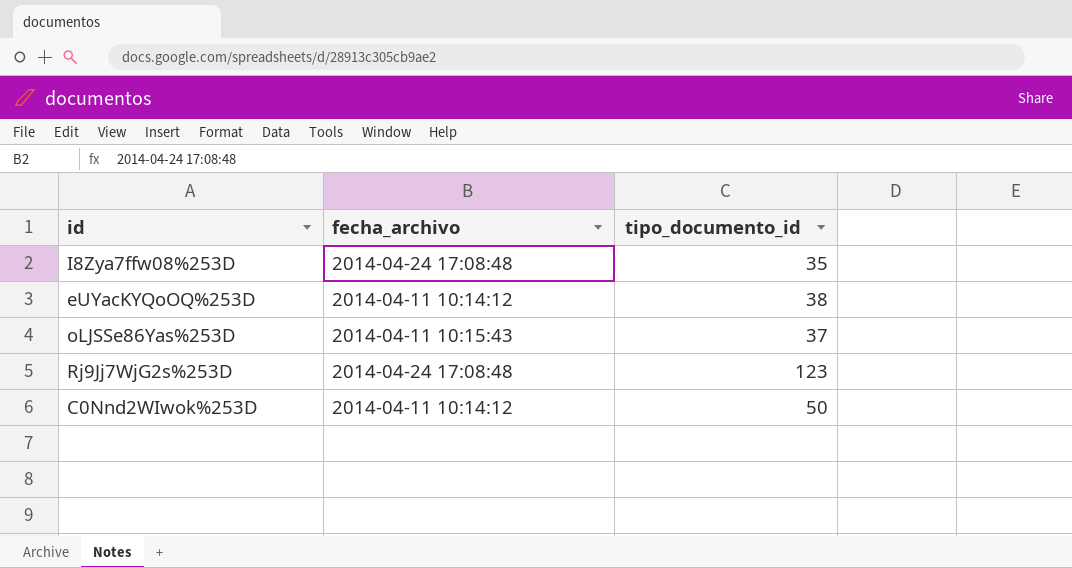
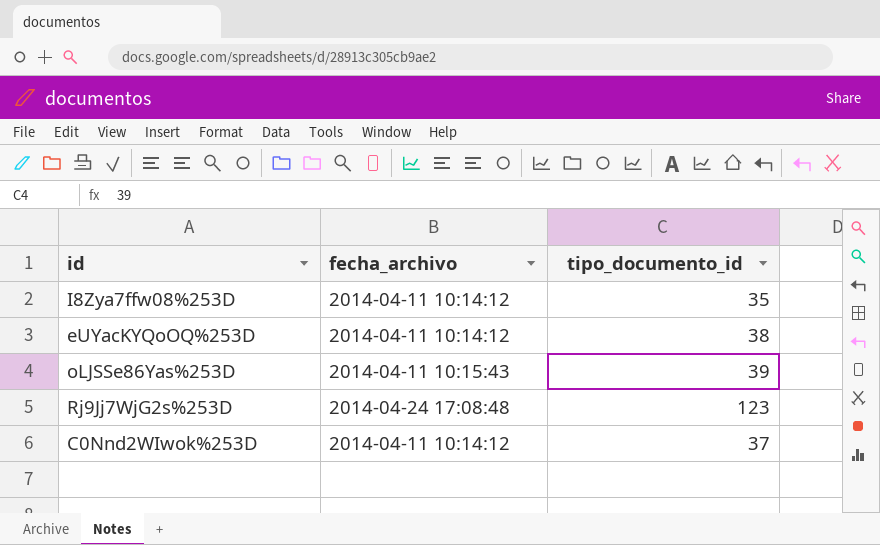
I8Zya7ffw08%253D | fecha_archivo: 2014-04-24 17:08:48 -> 2014-04-11 10:14:12
oLJSSe86Yas%253D | tipo_documento_id: 37 -> 39
C0Nnd2WIwok%253D | tipo_documento_id: 50 -> 37

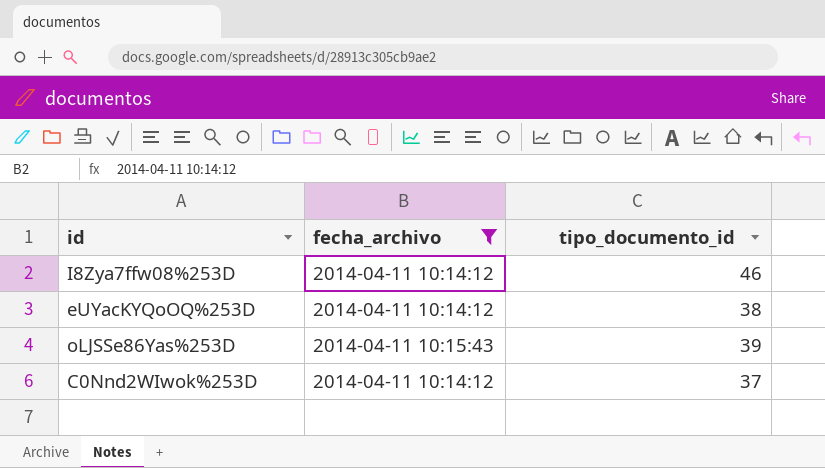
filter: none -> fecha_archivo != 2014-04-24 17:08:48
I8Zya7ffw08%253D | tipo_documento_id: 35 -> 46

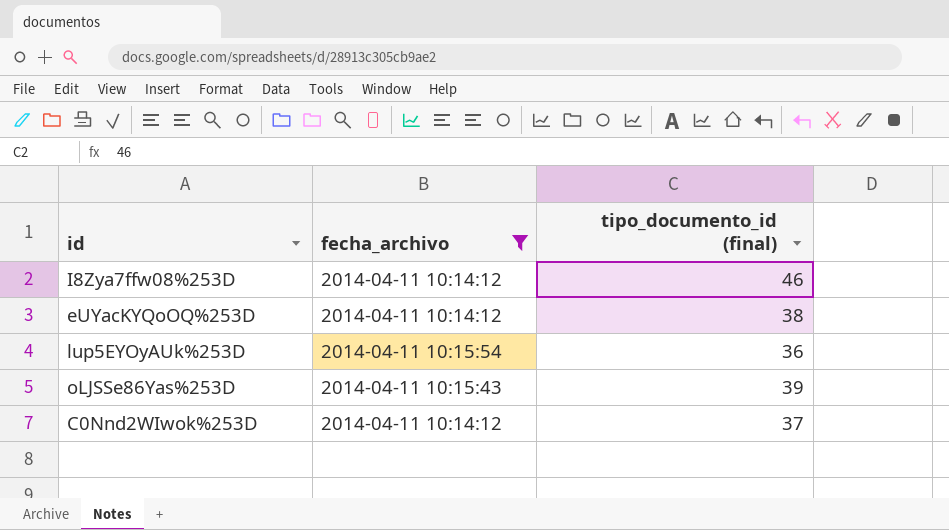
column name: tipo_documento_id -> tipo_documento_id (final)
row lup5EYOyAUk%253D: none -> 2014-04-11 10:15:54 | 36

